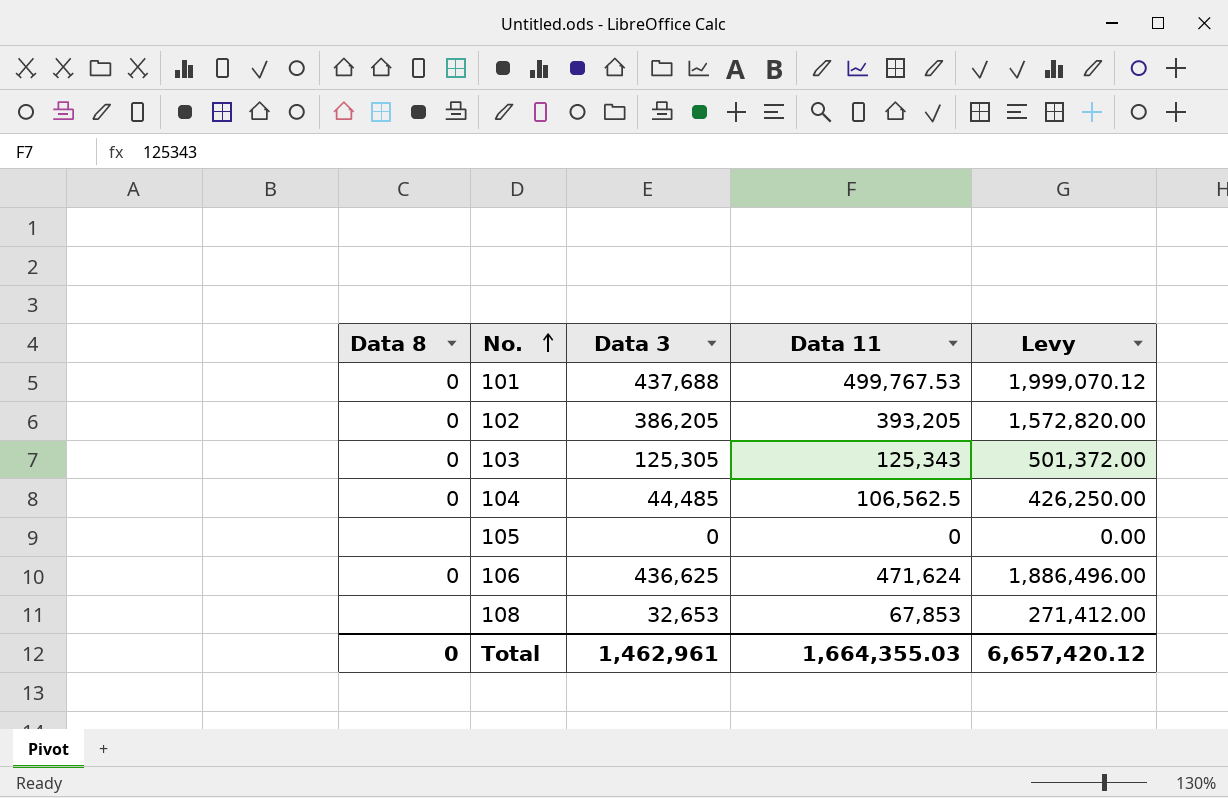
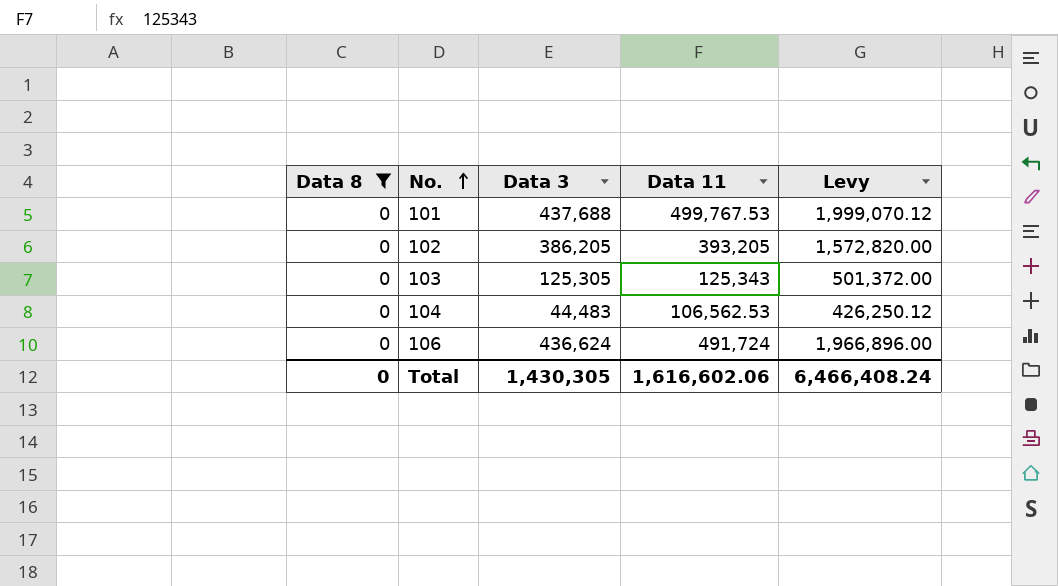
filter: none -> Data 8 = 0
104 | Data 3: 44,485 -> 44,483
104 | Data 11: 106,562.5 -> 106,562.53
104 | Levy: 426,250.00 -> 426,250.12
106 | Data 3: 436,625 -> 436,624
106 | Data 11: 471,624 -> 491,724
106 | Levy: 1,886,496.00 -> 1,966,896.00
Total | Data 3: 1,462,961 -> 1,430,305
Total | Data 11: 1,664,355.03 -> 1,616,602.06
Total | Levy: 6,657,420.12 -> 6,466,408.24

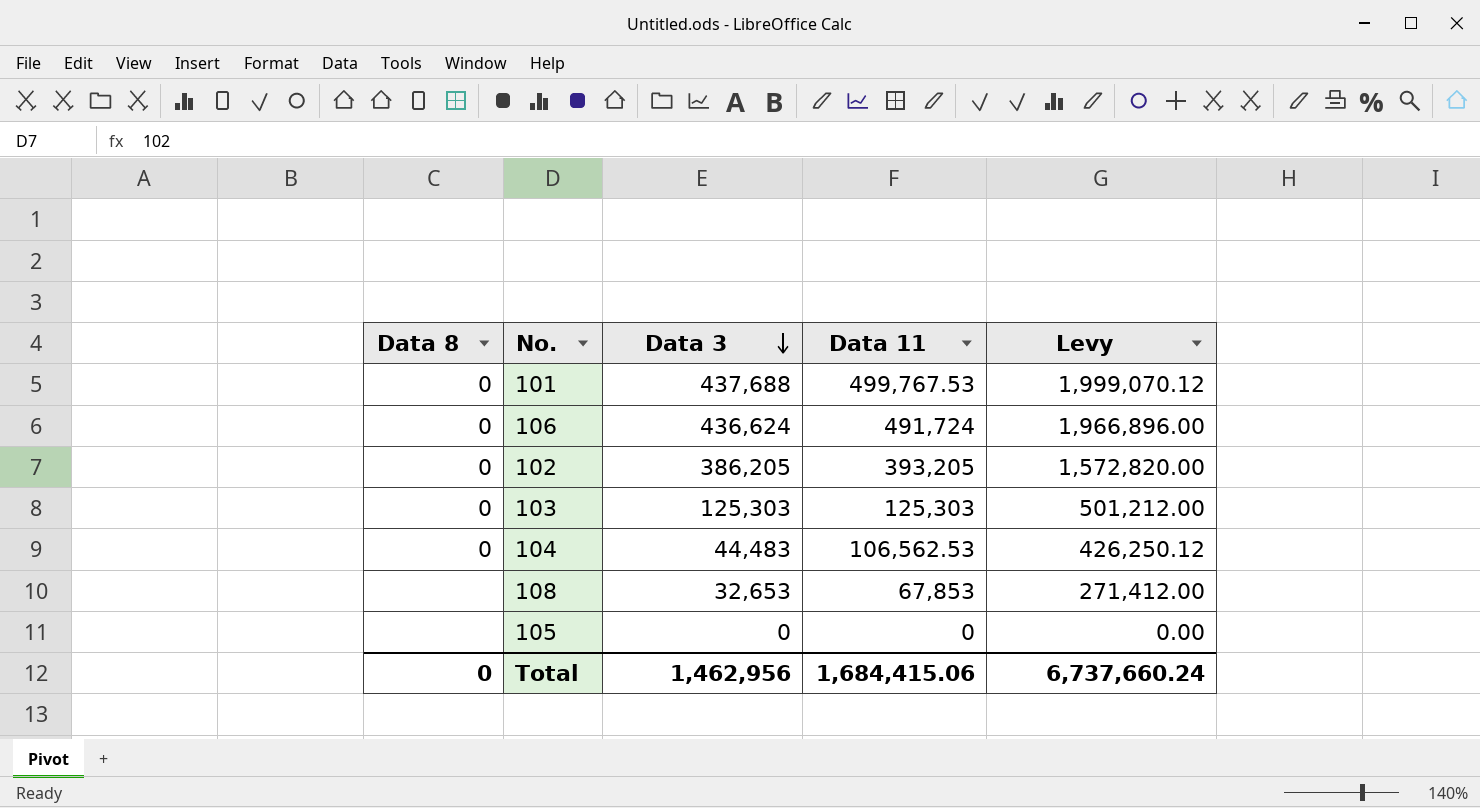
filter: Data 8 = 0 -> none
row order: No. ascending -> Data 3 descending
103 | Data 3: 125,305 -> 125,303
103 | Data 11: 125,343 -> 125,303
103 | Levy: 501,372.00 -> 501,212.00
Total | Data 3: 1,430,305 -> 1,462,956
Total | Data 11: 1,616,602.06 -> 1,684,415.06
Total | Levy: 6,466,408.24 -> 6,737,660.24

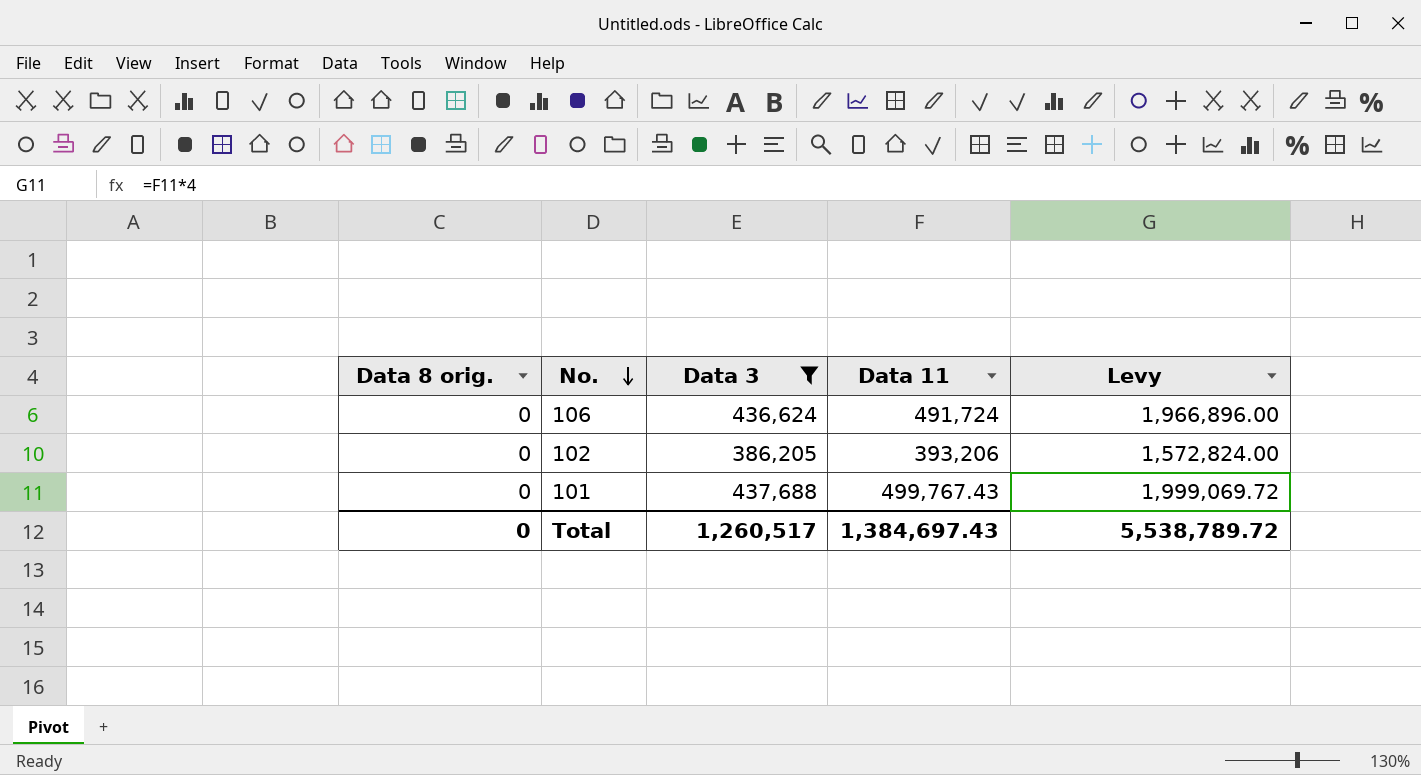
filter: none -> Data 3 >= 386,205
row order: Data 3 descending -> No. descending
column name: Data 8 -> Data 8 orig.
102 | Data 11: 393,205 -> 393,206
102 | Levy: 1,572,820.00 -> 1,572,824.00
101 | Data 11: 499,767.53 -> 499,767.43
101 | Levy: 1,999,070.12 -> 1,999,069.72
Total | Data 3: 1,462,956 -> 1,260,517
Total | Data 11: 1,684,415.06 -> 1,384,697.43
Total | Levy: 6,737,660.24 -> 5,538,789.72

